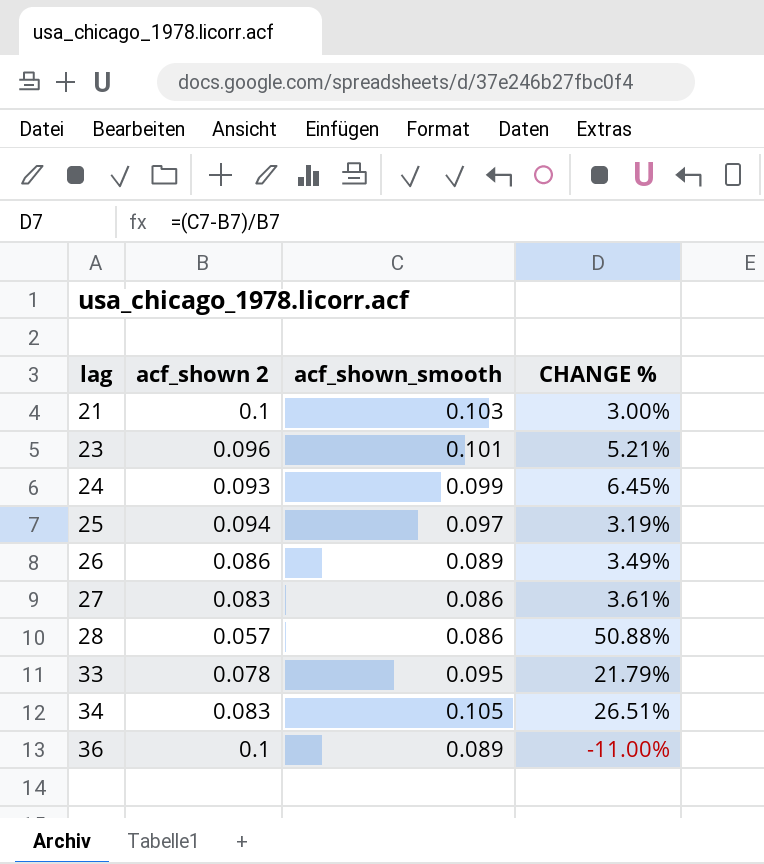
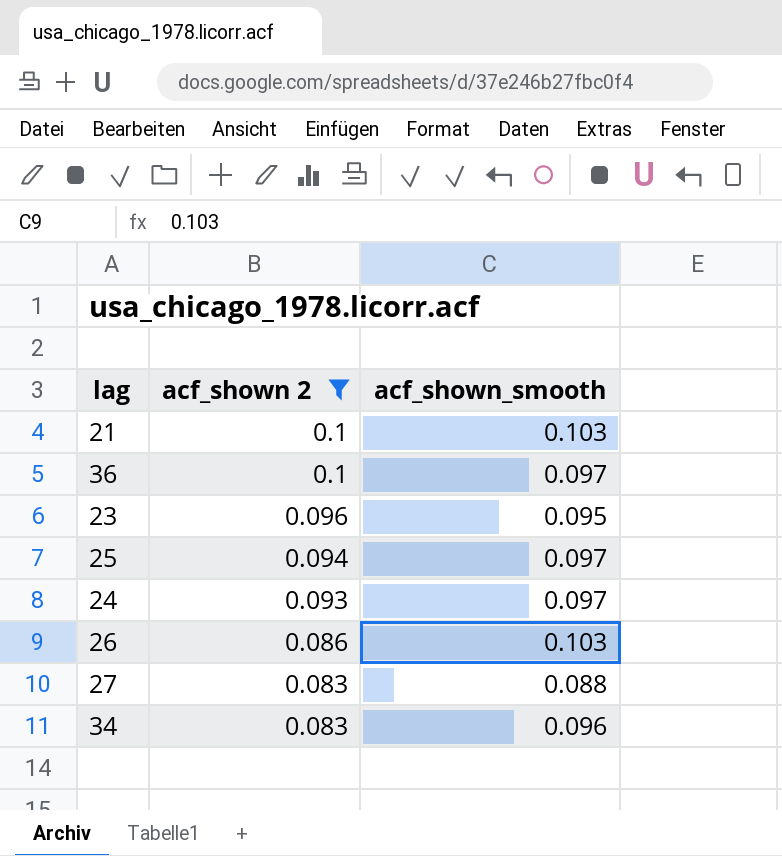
filter: none -> acf_shown 2 >= 0.083
row order: lag ascending -> acf_shown 2 descending
column CHANGE % | formula: ([acf_shown_smooth] - [acf_shown 2]) / [acf_shown 2] -> none
36 | acf_shown_smooth: 0.089 -> 0.097
23 | acf_shown_smooth: 0.101 -> 0.095
24 | acf_shown_smooth: 0.099 -> 0.097
26 | acf_shown_smooth: 0.089 -> 0.103
27 | acf_shown_smooth: 0.086 -> 0.088
34 | acf_shown_smooth: 0.105 -> 0.096

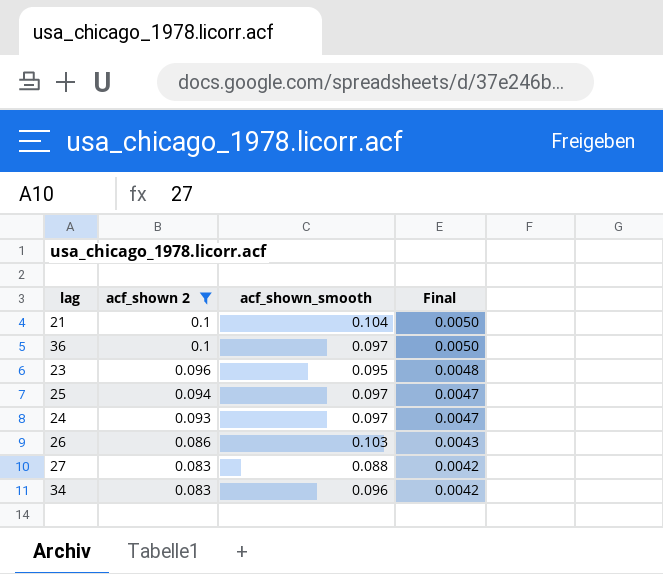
column Final | formula: none -> [acf_shown 2] * 0.05
21 | acf_shown_smooth: 0.103 -> 0.104

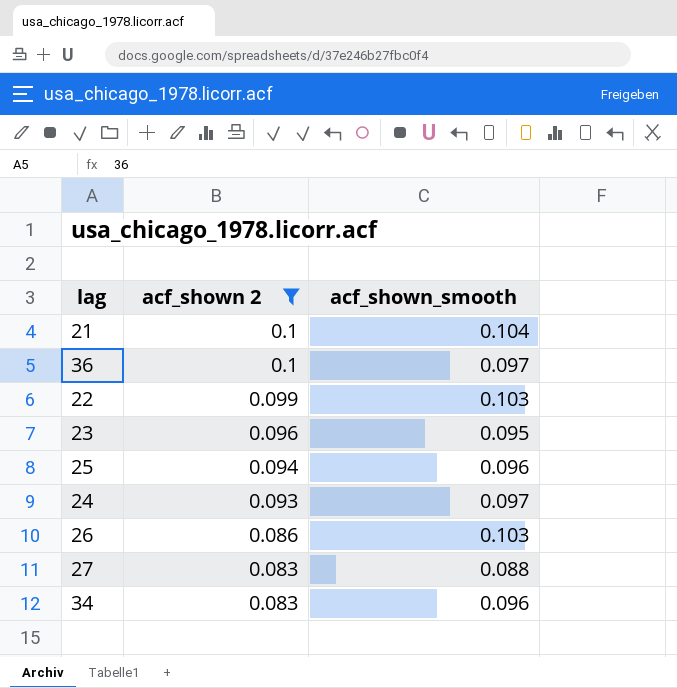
column Final | formula: [acf_shown 2] * 0.05 -> none
row 22: none -> 0.099 | 0.103
25 | acf_shown_smooth: 0.097 -> 0.096

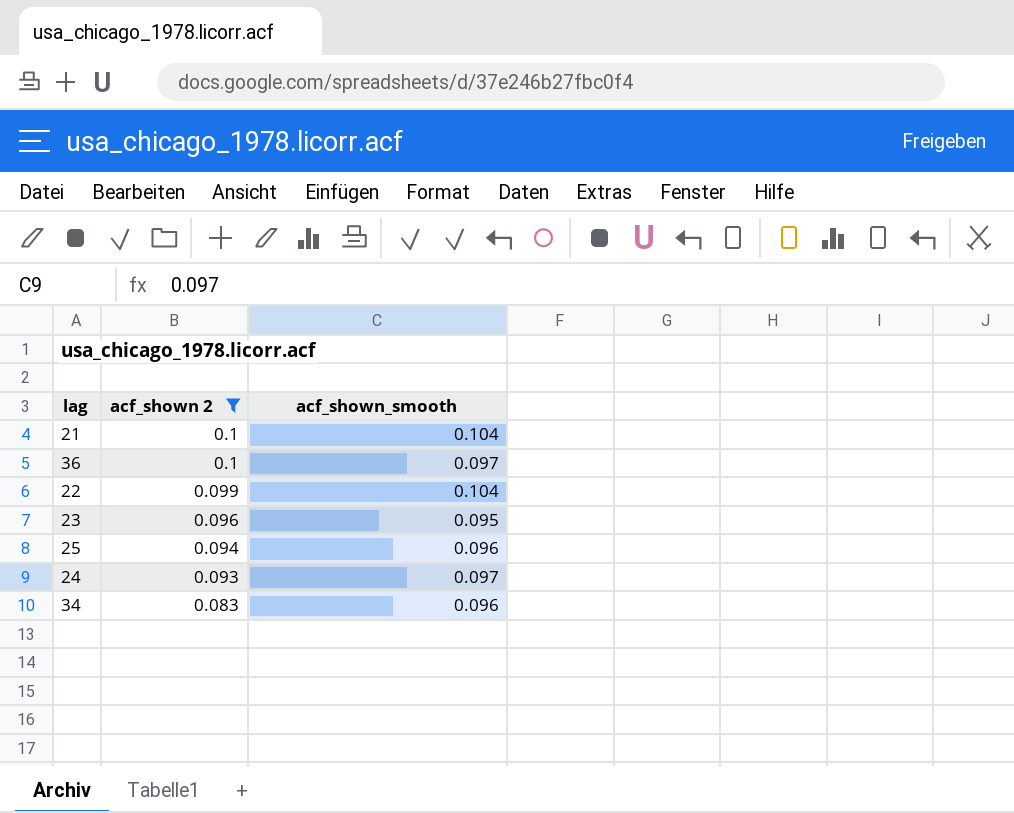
row 26: 0.086 | 0.103 -> none
row 27: 0.083 | 0.088 -> none
22 | acf_shown_smooth: 0.103 -> 0.104

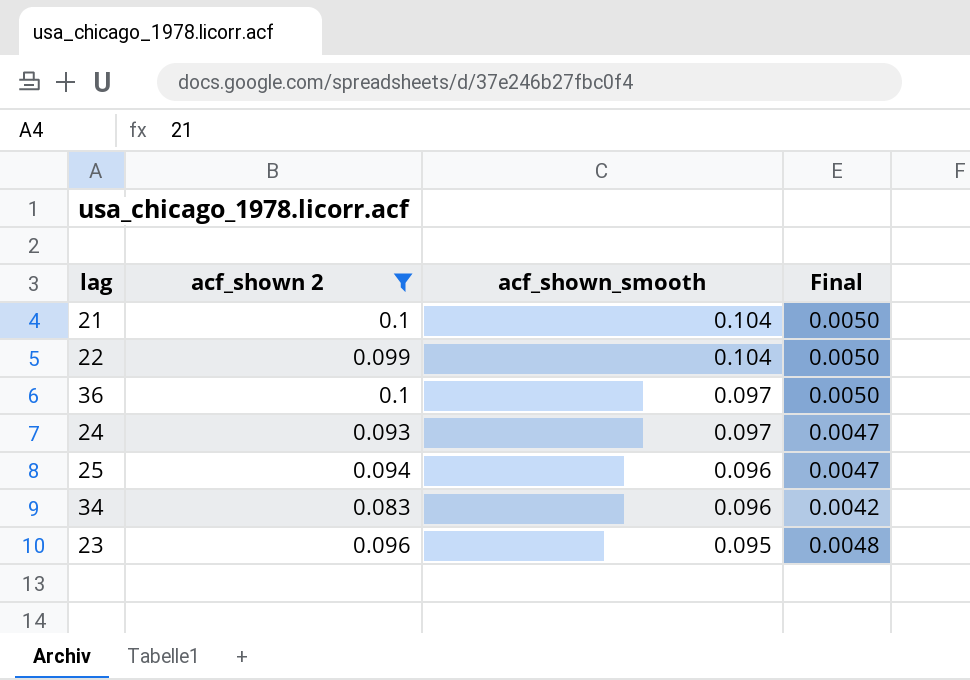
row order: acf_shown 2 descending -> acf_shown_smooth descending
column Final | formula: none -> [acf_shown 2] * 0.05

